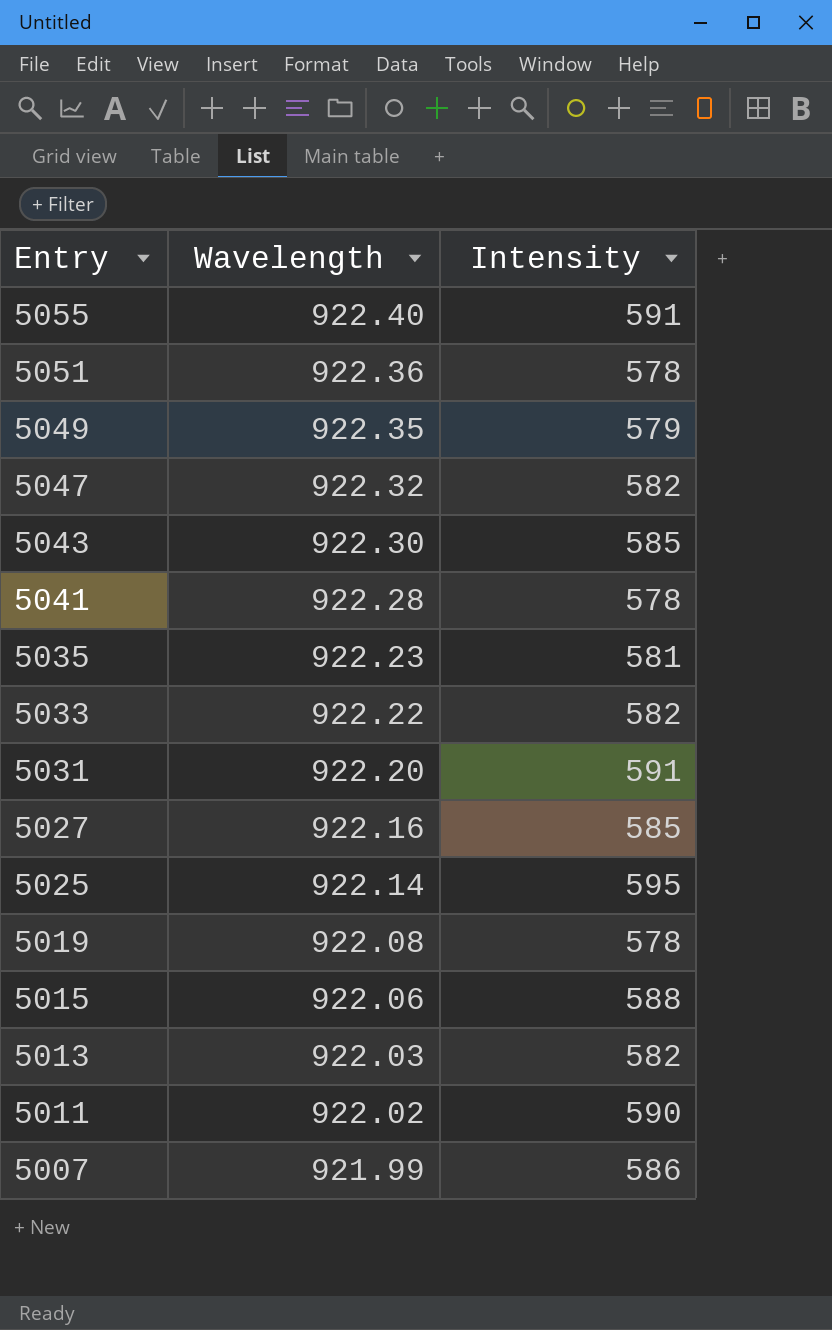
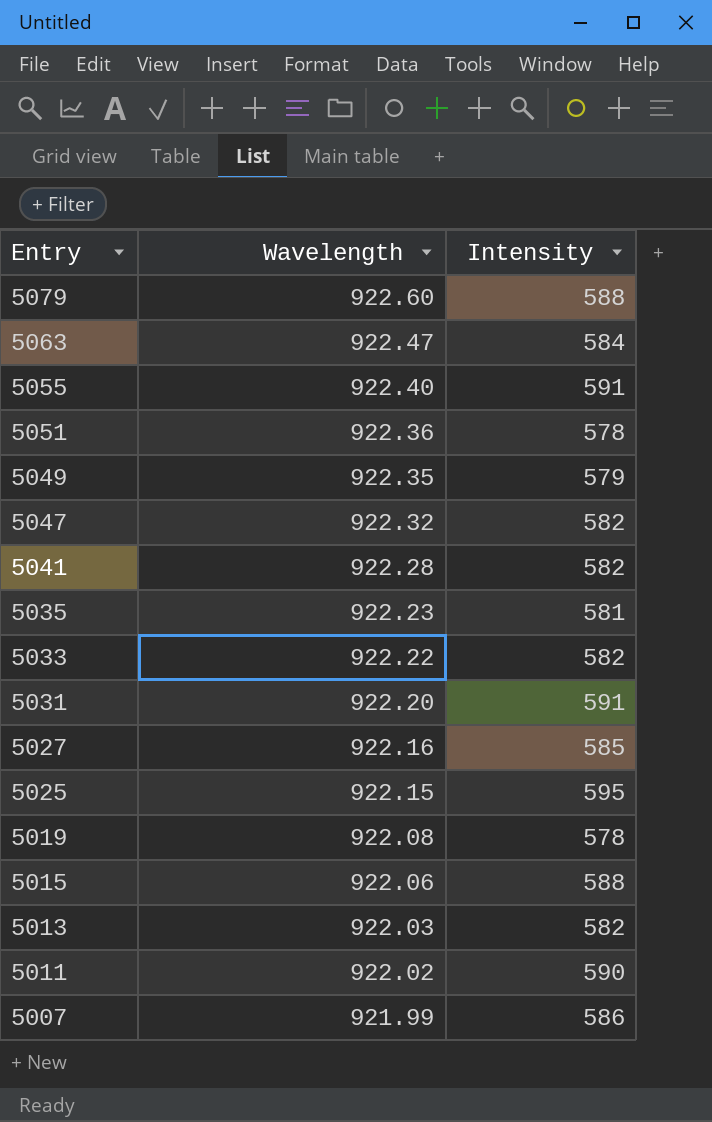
row 5043: 922.30 | 585 -> none
row 5079: none -> 922.60 | 588
row 5063: none -> 922.47 | 584
5041 | Intensity: 578 -> 582
5025 | Wavelength: 922.14 -> 922.15

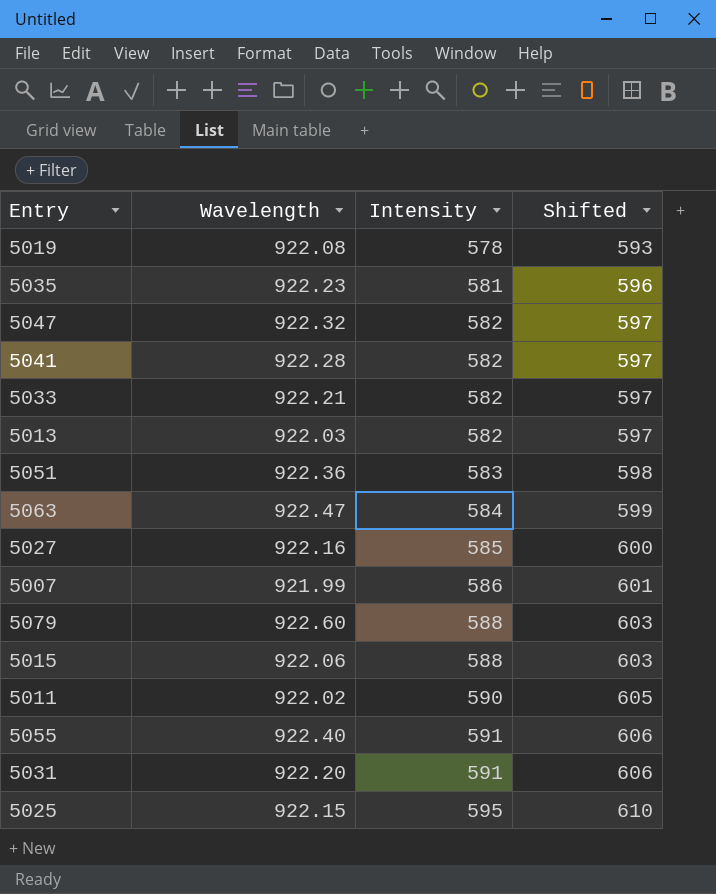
row order: Entry descending -> Intensity ascending
column Shifted | formula: none -> [Intensity] + 15
row 5049: 922.35 | 579 -> none
5033 | Wavelength: 922.22 -> 922.21
5051 | Intensity: 578 -> 583

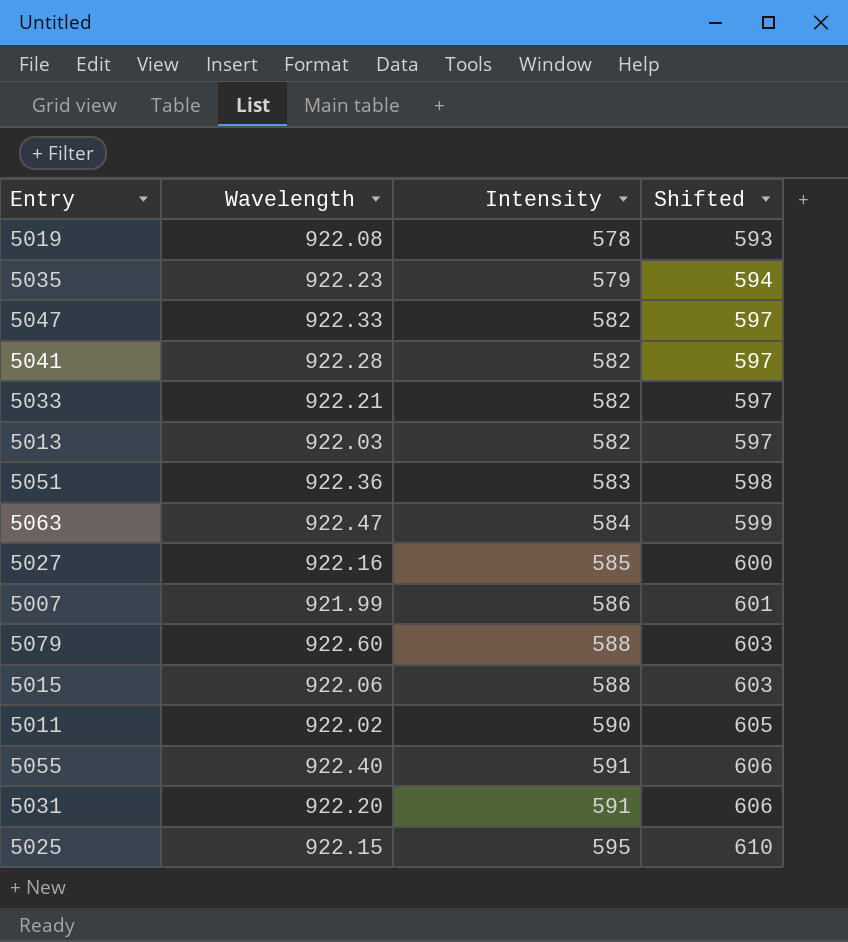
5035 | Intensity: 581 -> 579
5035 | Shifted: 596 -> 594
5047 | Wavelength: 922.32 -> 922.33

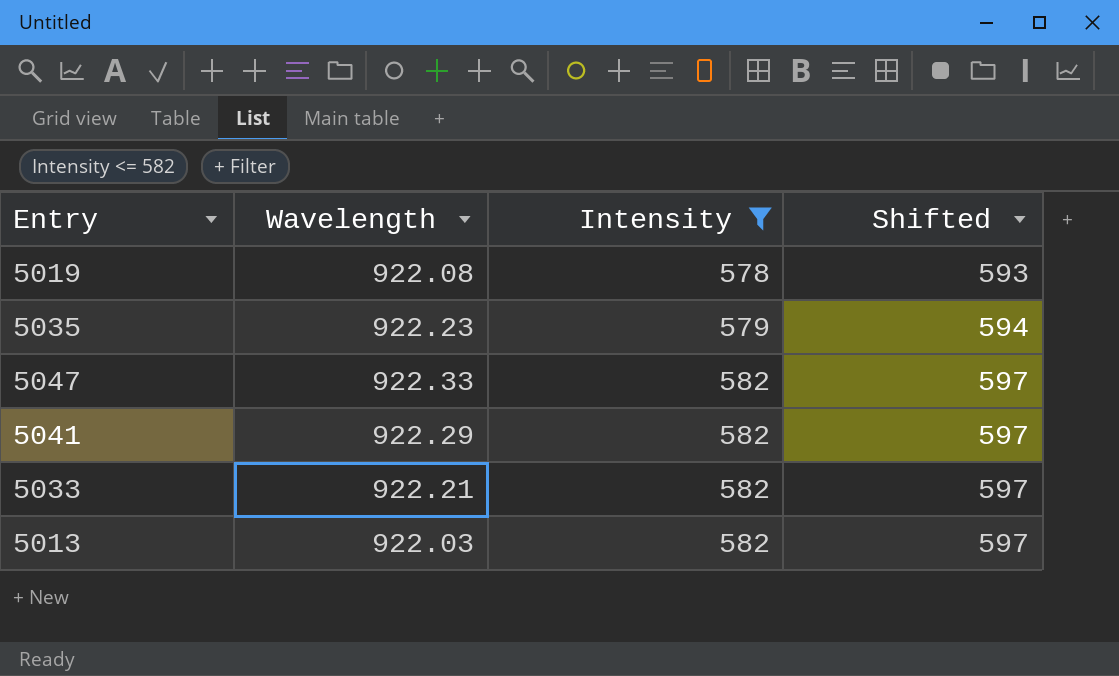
filter: none -> Intensity <= 582
5041 | Wavelength: 922.28 -> 922.29

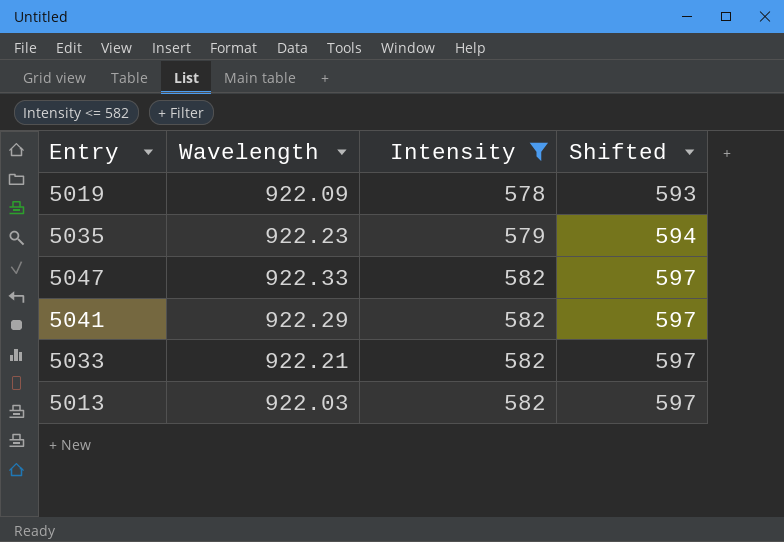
5019 | Wavelength: 922.08 -> 922.09

